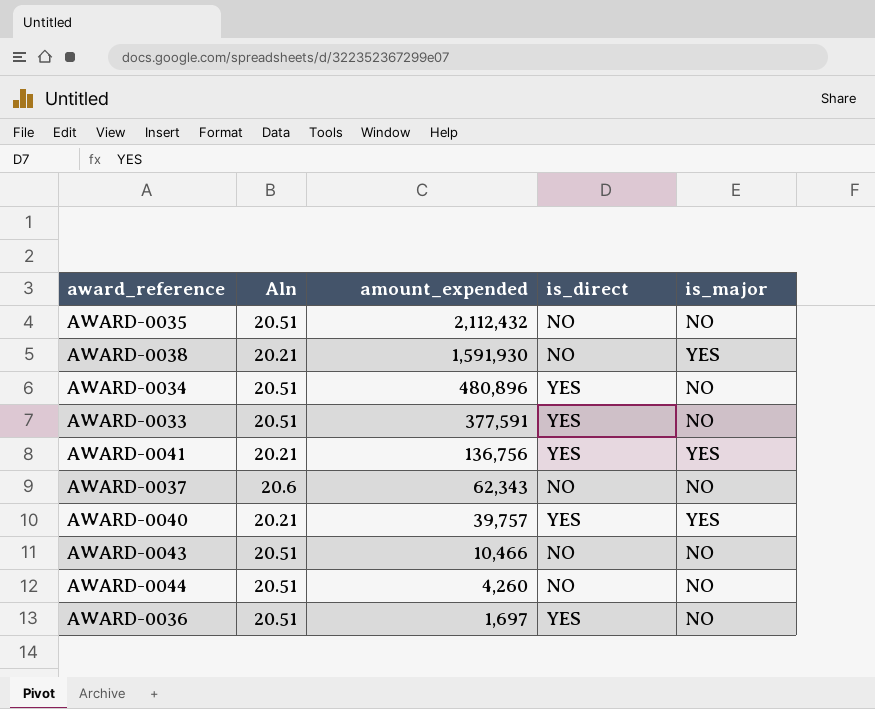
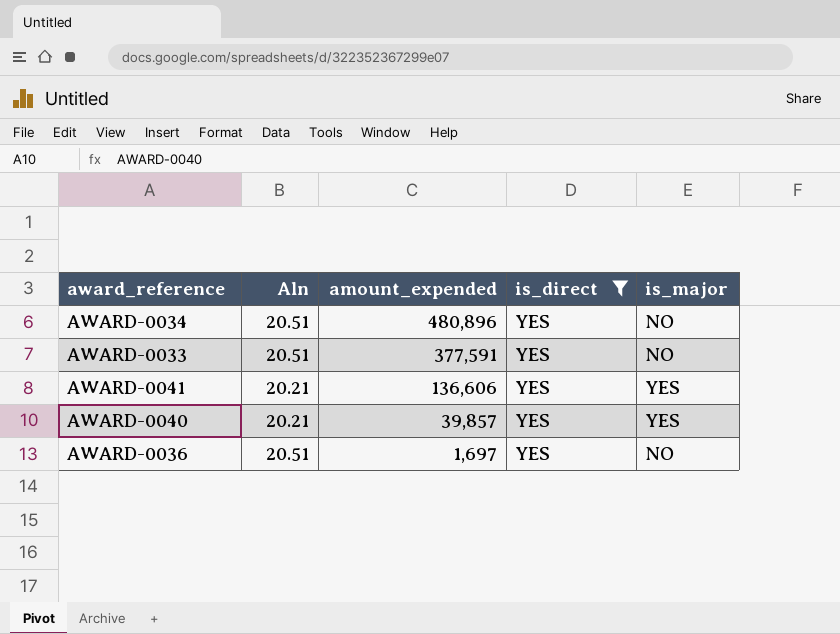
filter: none -> is_direct = YES
AWARD-0041 | amount_expended: 136,756 -> 136,606
AWARD-0040 | amount_expended: 39,757 -> 39,857

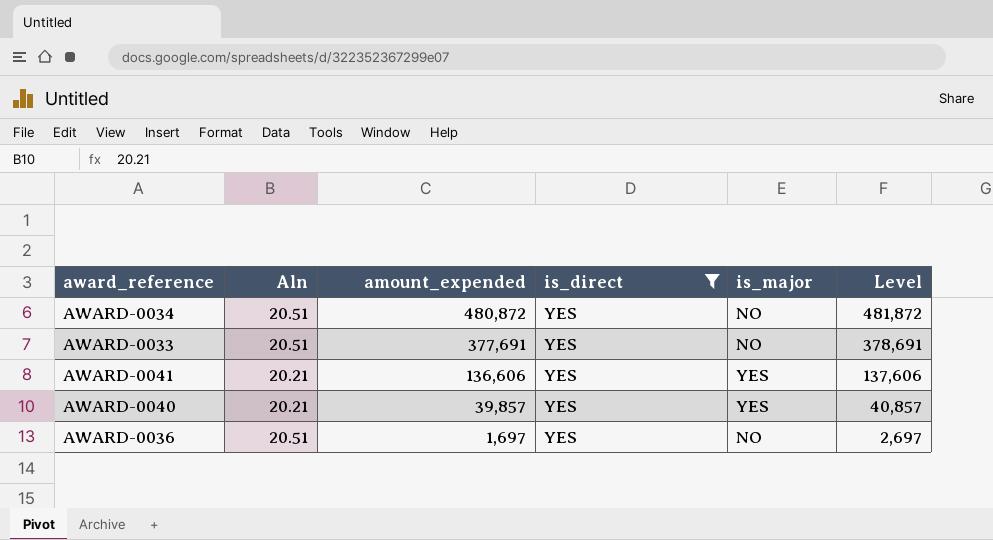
column Level | formula: none -> [amount_expended] + 1000
AWARD-0034 | amount_expended: 480,896 -> 480,872
AWARD-0033 | amount_expended: 377,591 -> 377,691

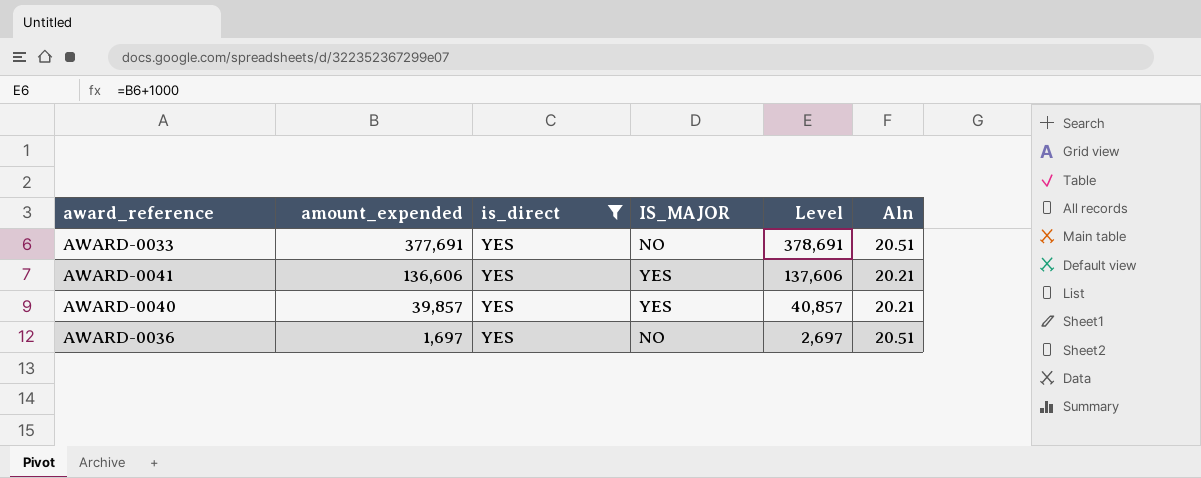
column name: is_major -> IS_MAJOR
column Aln | position: 2 -> 6
row AWARD-0034: 20.51 | 480,872 | YES | NO | 481,872 -> none

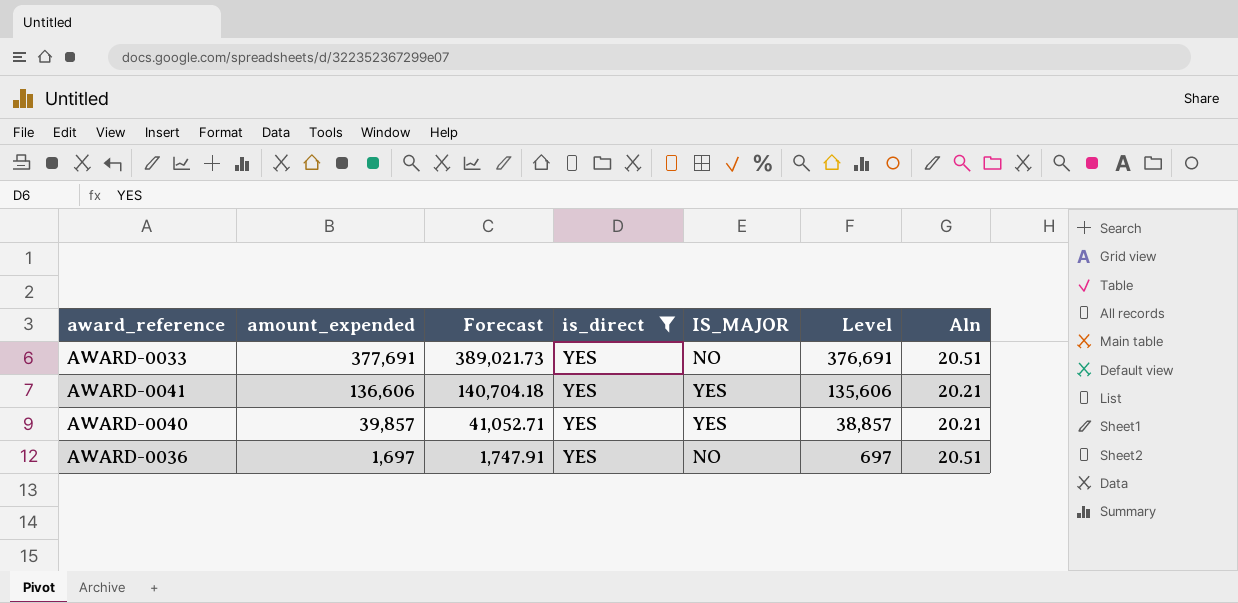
column Forecast | formula: none -> [amount_expended] * 1.03
column Level | formula: [amount_expended] + 1000 -> [amount_expended] - 1000

